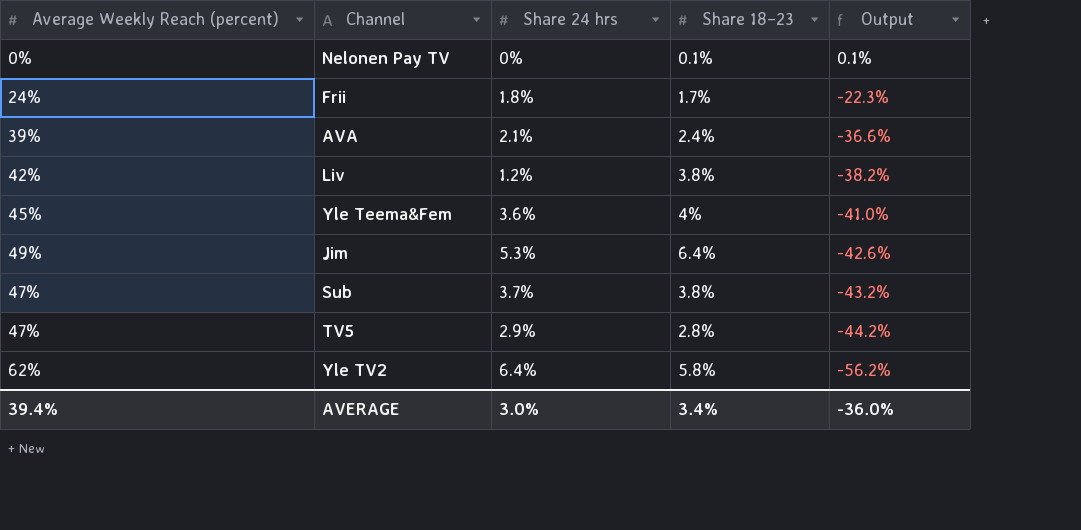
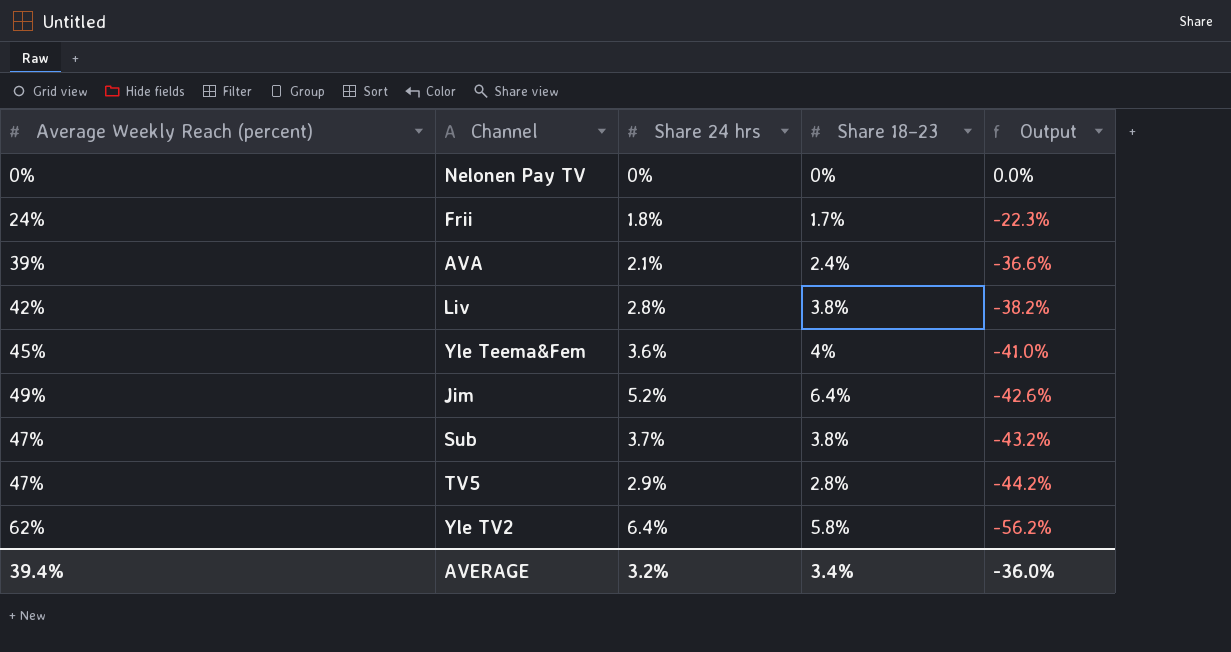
Nelonen Pay TV | Share 18–23: 0.1% -> 0%
Nelonen Pay TV | Output: 0.1% -> 0.0%
Liv | Share 24 hrs: 1.2% -> 2.8%
Jim | Share 24 hrs: 5.3% -> 5.2%
AVERAGE | Share 24 hrs: 3.0% -> 3.2%

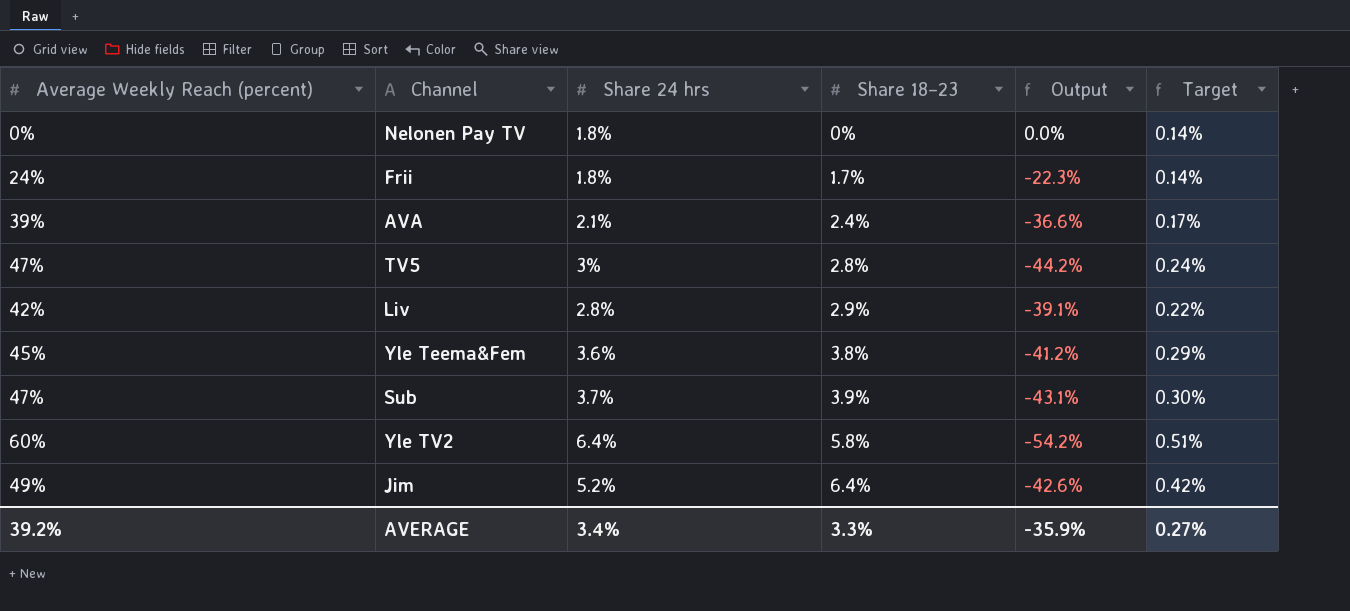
row order: Output descending -> Share 18–23 ascending
column Target | formula: none -> [Share 24 hrs] * 0.08
Nelonen Pay TV | Share 24 hrs: 0% -> 1.8%
TV5 | Share 24 hrs: 2.9% -> 3%
Liv | Share 18–23: 3.8% -> 2.9%
Liv | Output: -38.2% -> -39.1%
Yle Teema&Fem | Share 18–23: 4% -> 3.8%
Yle Teema&Fem | Output: -41.0% -> -41.2%
Sub | Share 18–23: 3.8% -> 3.9%
Sub | Output: -43.2% -> -43.1%
Yle TV2 | Average Weekly Reach (percent): 62% -> 60%
Yle TV2 | Output: -56.2% -> -54.2%
AVERAGE | Average Weekly Reach (percent): 39.4% -> 39.2%
AVERAGE | Share 24 hrs: 3.2% -> 3.4%
AVERAGE | Share 18–23: 3.4% -> 3.3%
AVERAGE | Output: -36.0% -> -35.9%

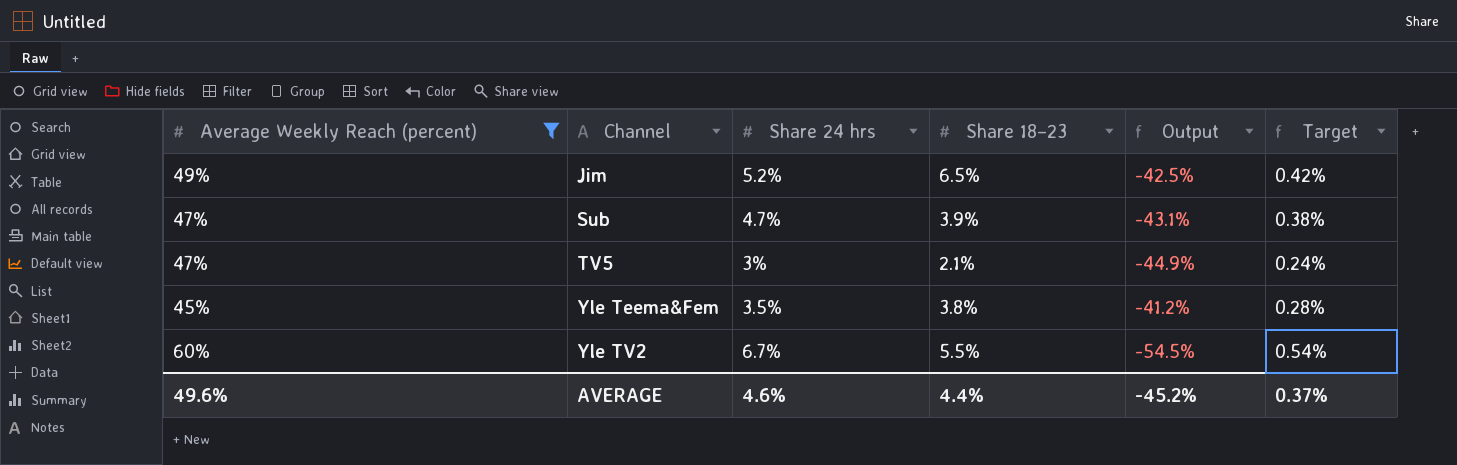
filter: none -> Average Weekly Reach (percent) >= 45%
row order: Share 18–23 ascending -> Channel ascending
Jim | Share 18–23: 6.4% -> 6.5%
Jim | Output: -42.6% -> -42.5%
Sub | Share 24 hrs: 3.7% -> 4.7%
Sub | Target: 0.30% -> 0.38%
TV5 | Share 18–23: 2.8% -> 2.1%
TV5 | Output: -44.2% -> -44.9%
Yle Teema&Fem | Share 24 hrs: 3.6% -> 3.5%
Yle Teema&Fem | Target: 0.29% -> 0.28%
Yle TV2 | Share 24 hrs: 6.4% -> 6.7%
Yle TV2 | Share 18–23: 5.8% -> 5.5%
Yle TV2 | Output: -54.2% -> -54.5%
Yle TV2 | Target: 0.51% -> 0.54%
AVERAGE | Average Weekly Reach (percent): 39.2% -> 49.6%
AVERAGE | Share 24 hrs: 3.4% -> 4.6%
AVERAGE | Share 18–23: 3.3% -> 4.4%
AVERAGE | Output: -35.9% -> -45.2%
AVERAGE | Target: 0.27% -> 0.37%

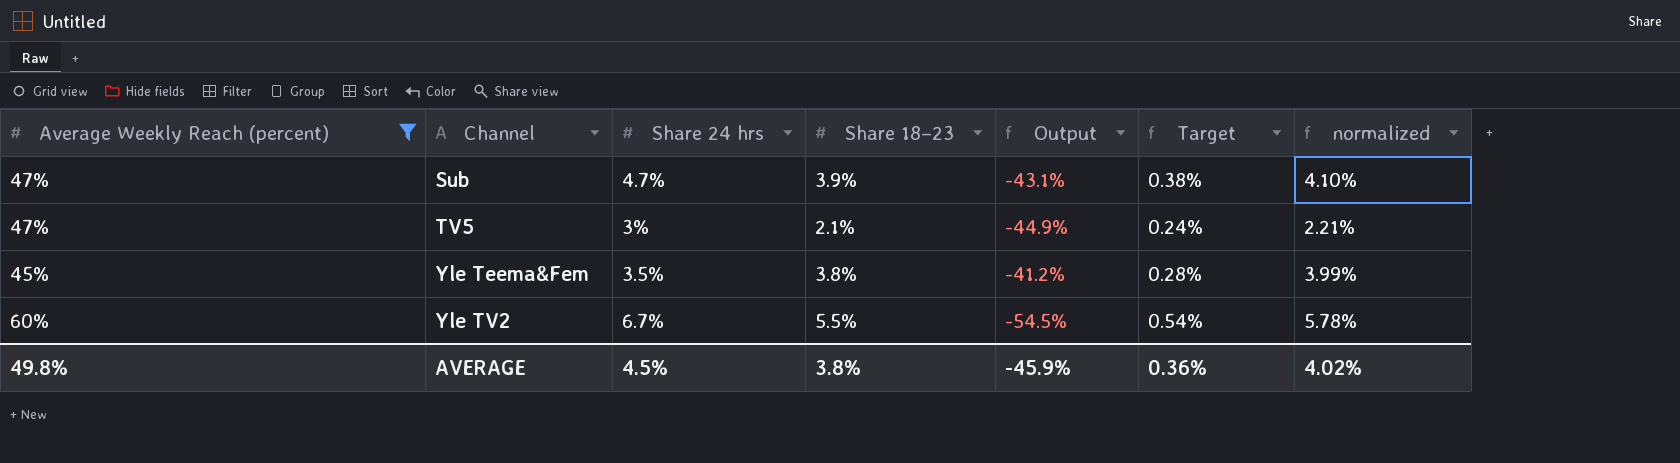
column normalized | formula: none -> [Share 18–23] * 1.05
row Jim: 49% | 5.2% | 6.5% | -42.5% | 0.42% -> none
AVERAGE | Average Weekly Reach (percent): 49.6% -> 49.8%
AVERAGE | Share 24 hrs: 4.6% -> 4.5%
AVERAGE | Share 18–23: 4.4% -> 3.8%
AVERAGE | Output: -45.2% -> -45.9%
AVERAGE | Target: 0.37% -> 0.36%

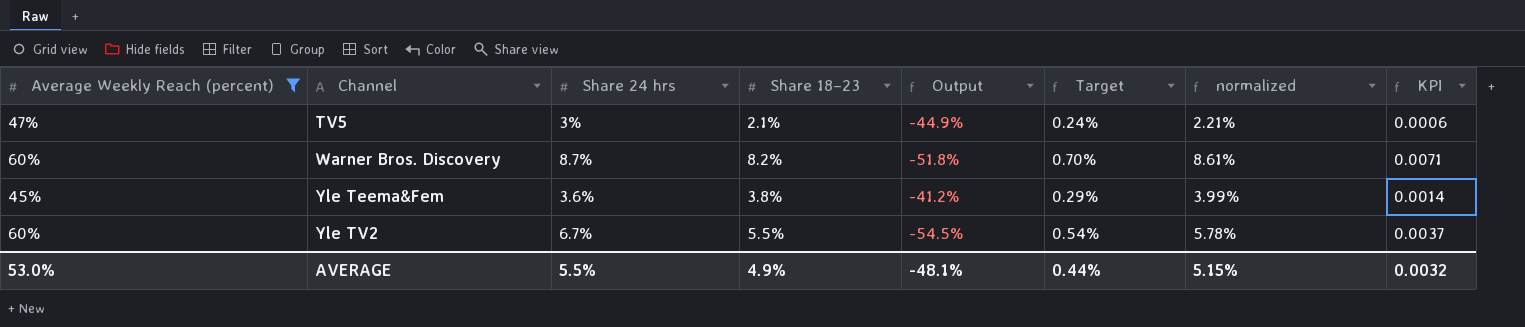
column KPI | formula: none -> [Share 24 hrs] * [Share 18–23]
row Sub: 47% | 4.7% | 3.9% | -43.1% | 0.38% | 4.10% -> none
row Warner Bros. Discovery: none -> 60% | 8.7% | 8.2% | -51.8% | 0.70% | 8.61% | 0.0071
Yle Teema&Fem | Share 24 hrs: 3.5% -> 3.6%
Yle Teema&Fem | Target: 0.28% -> 0.29%
AVERAGE | Average Weekly Reach (percent): 49.8% -> 53.0%
AVERAGE | Share 24 hrs: 4.5% -> 5.5%
AVERAGE | Share 18–23: 3.8% -> 4.9%
AVERAGE | Output: -45.9% -> -48.1%
AVERAGE | Target: 0.36% -> 0.44%
AVERAGE | normalized: 4.02% -> 5.15%

